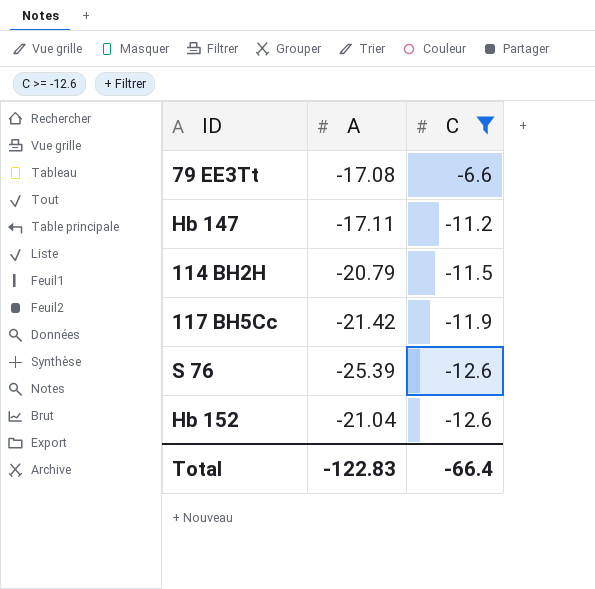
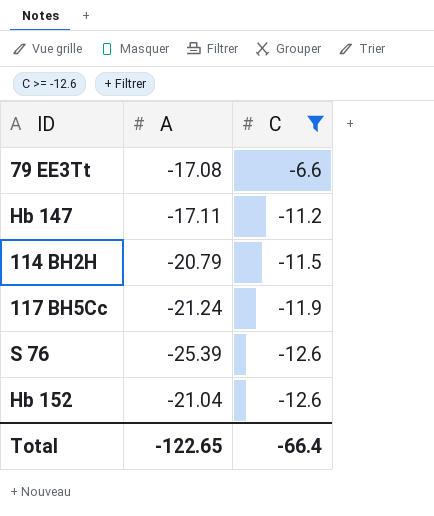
117 BH5Cc | A: -21.42 -> -21.24
Total | A: -122.83 -> -122.65

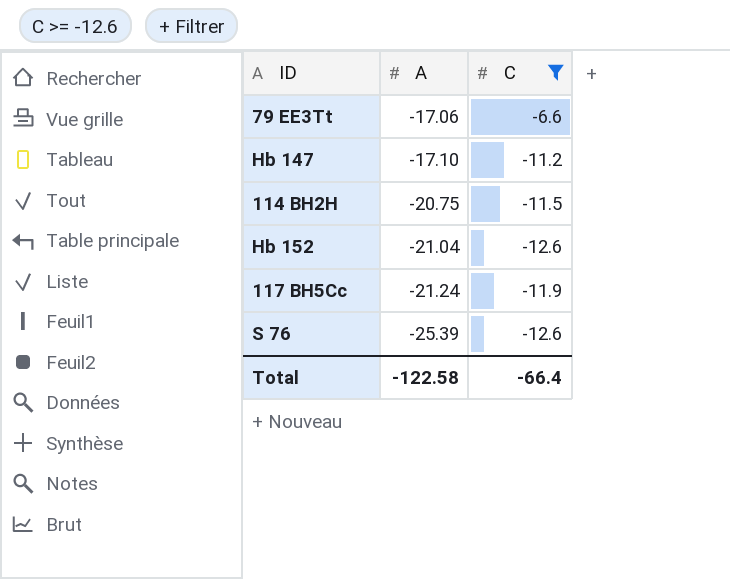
row order: C descending -> A descending
79 EE3Tt | A: -17.08 -> -17.06
Hb 147 | A: -17.11 -> -17.10
114 BH2H | A: -20.79 -> -20.75
Total | A: -122.65 -> -122.58

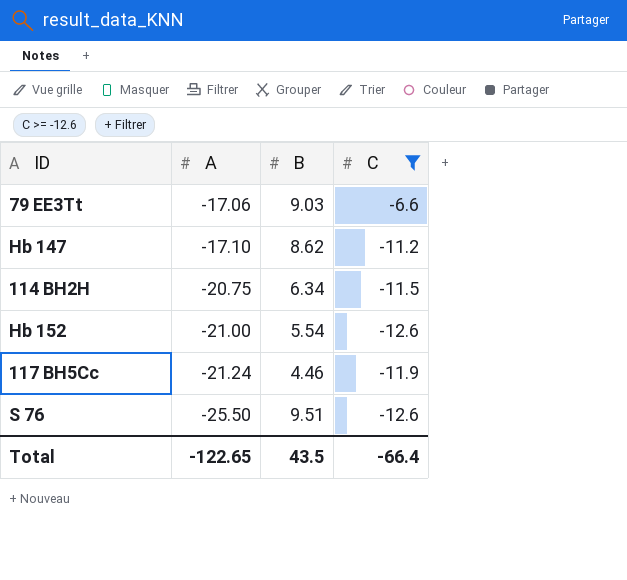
column B | position: none -> 3
Hb 152 | A: -21.04 -> -21.00
S 76 | A: -25.39 -> -25.50
Total | A: -122.58 -> -122.65

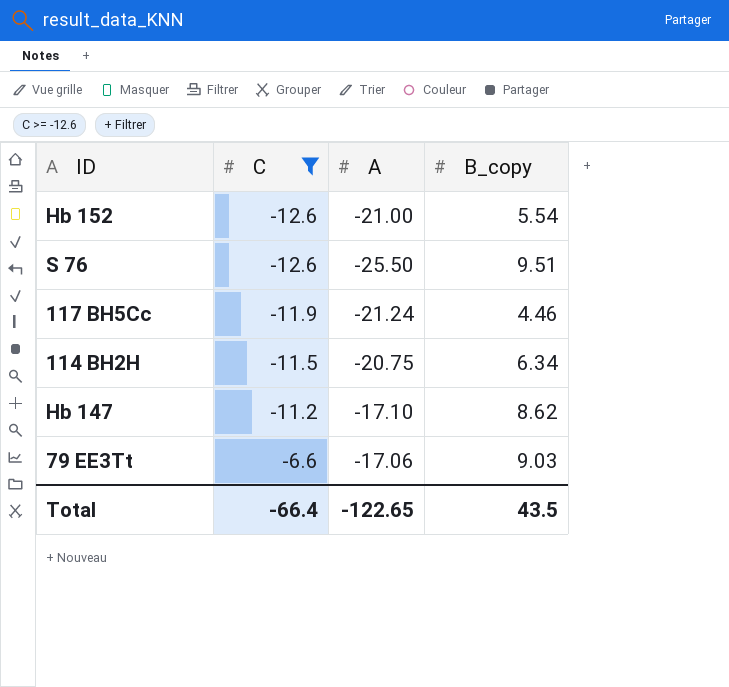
row order: A descending -> C ascending
column C | position: 4 -> 2
column name: B -> B_copy

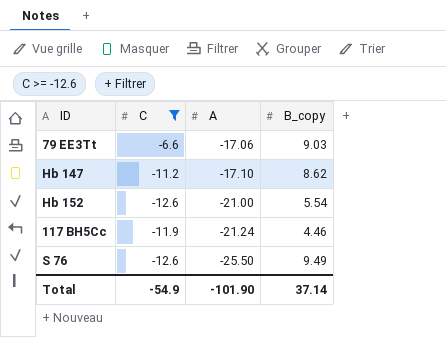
row order: C ascending -> A descending
row 114 BH2H: -11.5 | -20.75 | 6.34 -> none
S 76 | B_copy: 9.51 -> 9.49
Total | C: -66.4 -> -54.9
Total | A: -122.65 -> -101.90
Total | B_copy: 43.5 -> 37.14

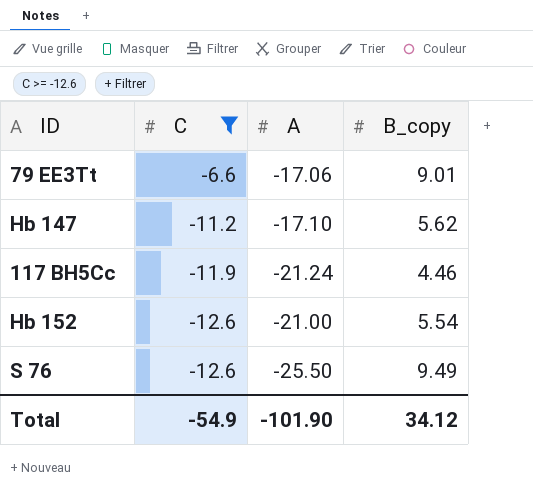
row order: A descending -> C descending
79 EE3Tt | B_copy: 9.03 -> 9.01
Hb 147 | B_copy: 8.62 -> 5.62
Total | B_copy: 37.14 -> 34.12

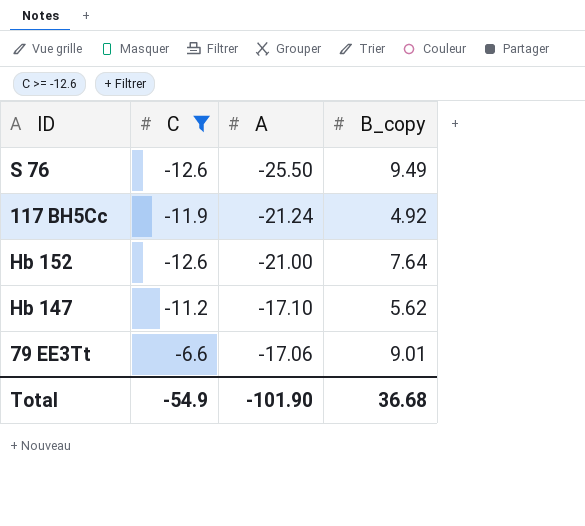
row order: C descending -> A ascending
117 BH5Cc | B_copy: 4.46 -> 4.92
Hb 152 | B_copy: 5.54 -> 7.64
Total | B_copy: 34.12 -> 36.68

